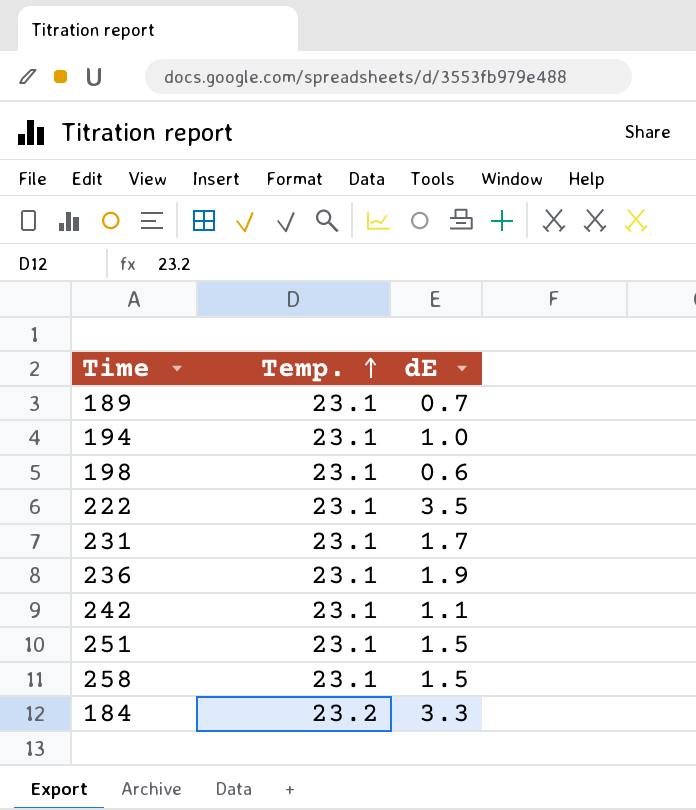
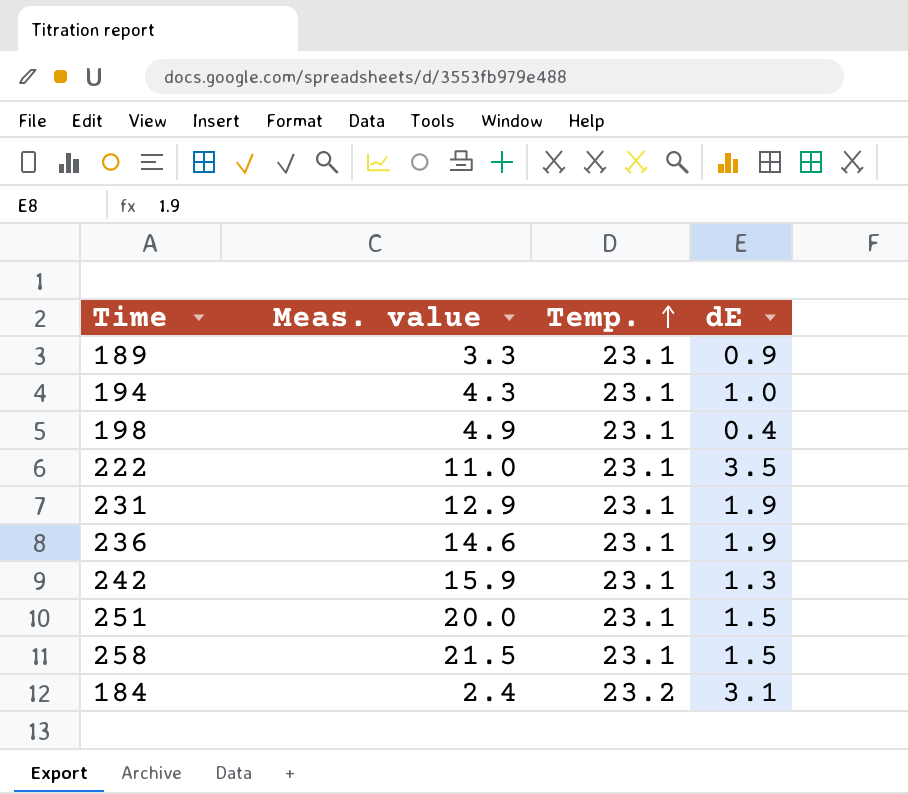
column Meas. value | position: none -> 2
189 | dE: 0.7 -> 0.9
198 | dE: 0.6 -> 0.4
231 | dE: 1.7 -> 1.9
242 | dE: 1.1 -> 1.3
184 | dE: 3.3 -> 3.1

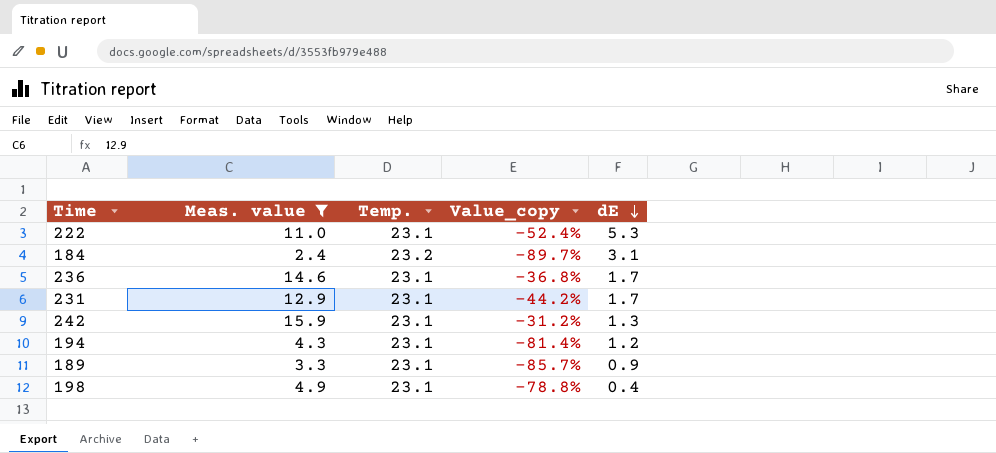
filter: none -> Meas. value <= 15.9
row order: Temp. ascending -> dE descending
column Value_copy | formula: none -> ([Meas. value] - [Temp.]) / [Temp.]
222 | dE: 3.5 -> 5.3
236 | dE: 1.9 -> 1.7
231 | dE: 1.9 -> 1.7
194 | dE: 1.0 -> 1.2

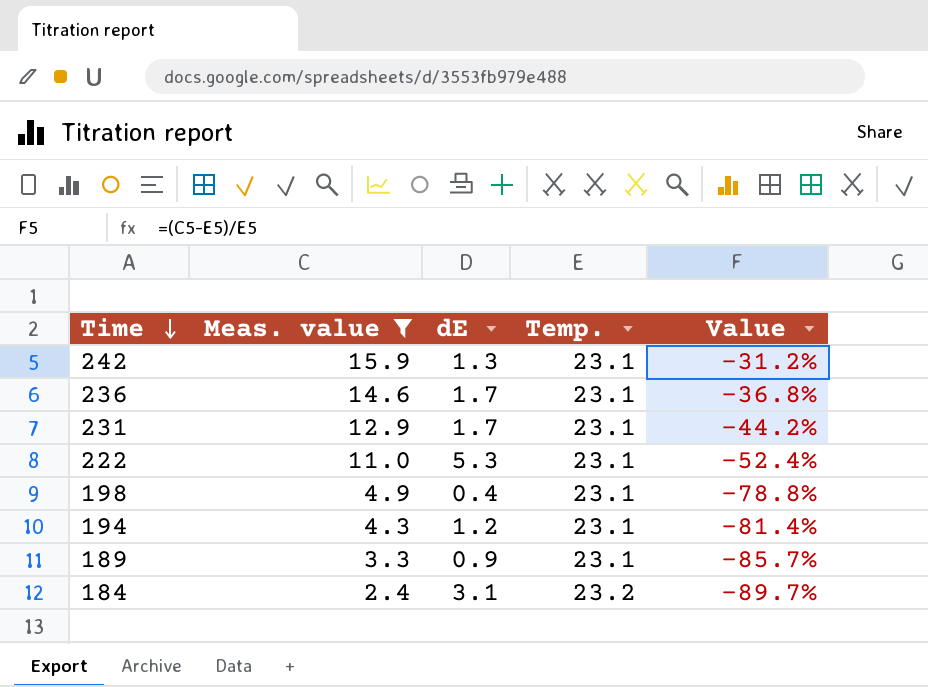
row order: dE descending -> Time descending
column dE | position: 5 -> 3
column name: Value_copy -> Value

